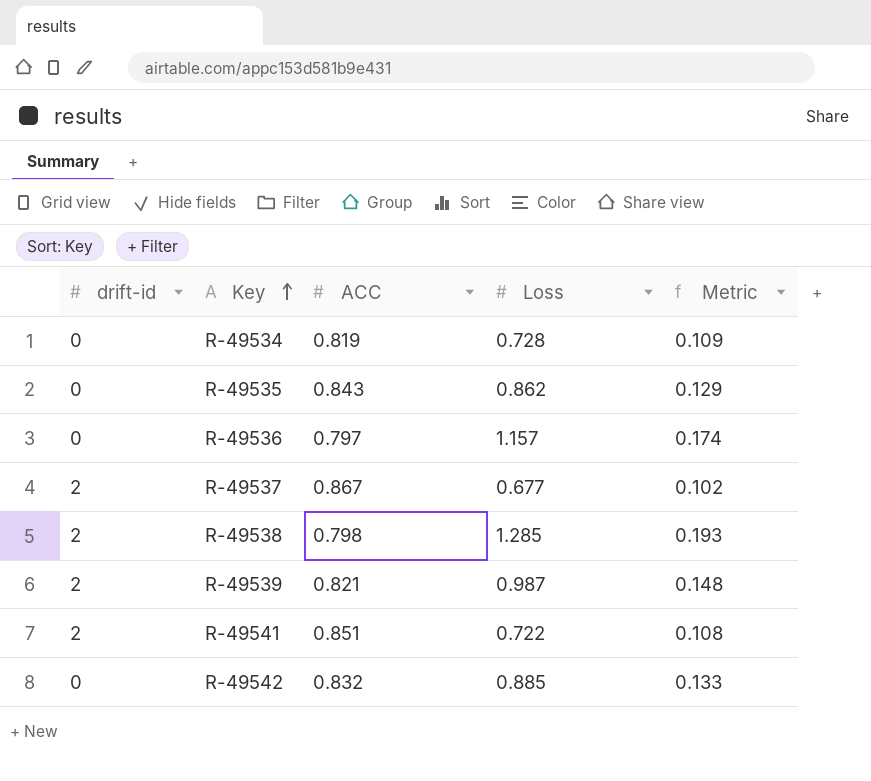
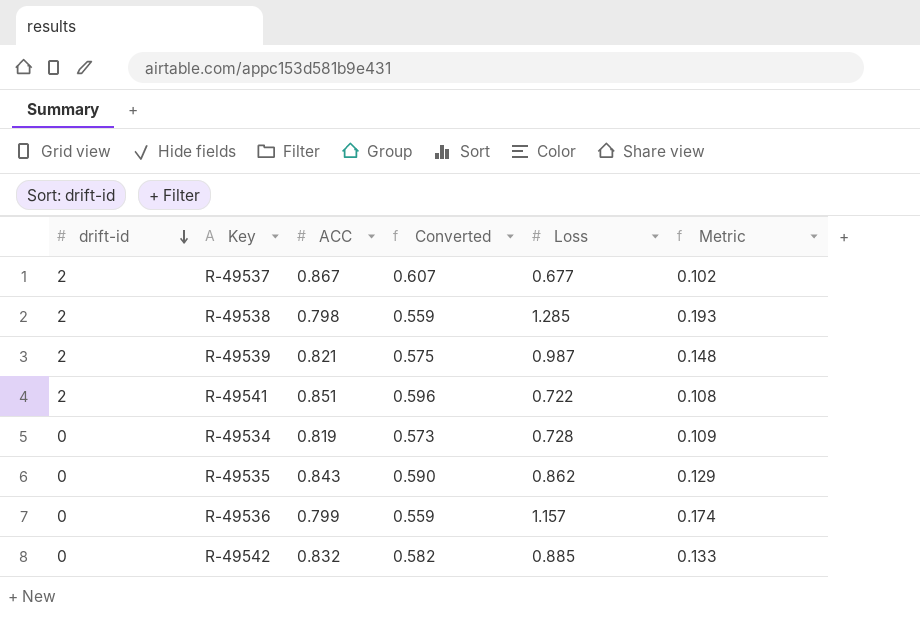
row order: Key ascending -> drift-id descending
column Converted | formula: none -> [ACC] * 0.7
R-49536 | ACC: 0.797 -> 0.799

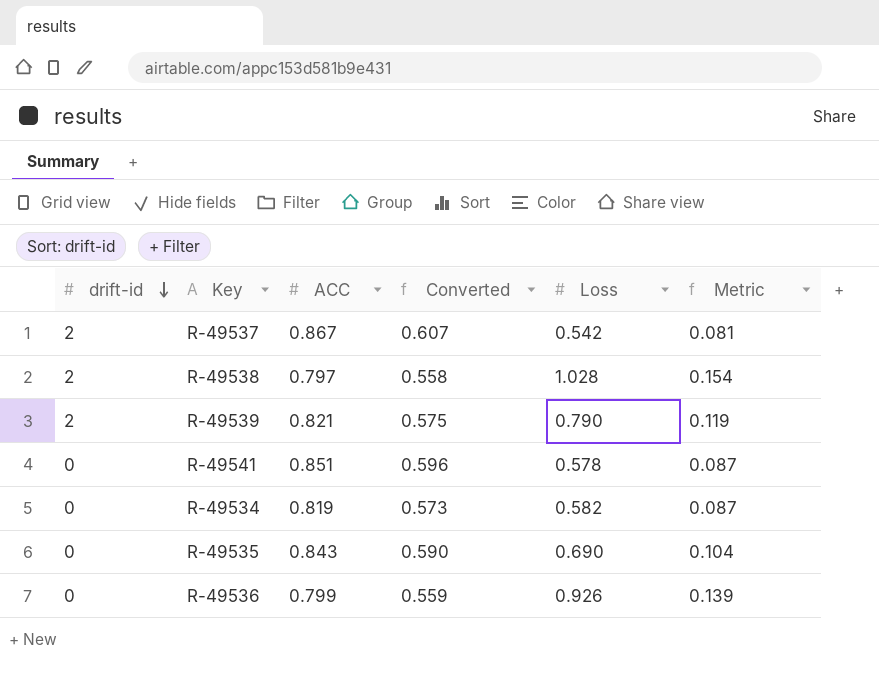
row R-49542: 0 | 0.832 | 0.582 | 0.885 | 0.133 -> none
R-49537 | Loss: 0.677 -> 0.542
R-49537 | Metric: 0.102 -> 0.081
R-49538 | ACC: 0.798 -> 0.797
R-49538 | Converted: 0.559 -> 0.558
R-49538 | Loss: 1.285 -> 1.028
R-49538 | Metric: 0.193 -> 0.154
R-49539 | Loss: 0.987 -> 0.790
R-49539 | Metric: 0.148 -> 0.119
R-49541 | drift-id: 2 -> 0
R-49541 | Loss: 0.722 -> 0.578
R-49541 | Metric: 0.108 -> 0.087
R-49534 | Loss: 0.728 -> 0.582
R-49534 | Metric: 0.109 -> 0.087
R-49535 | Loss: 0.862 -> 0.690
R-49535 | Metric: 0.129 -> 0.104
R-49536 | Loss: 1.157 -> 0.926
R-49536 | Metric: 0.174 -> 0.139

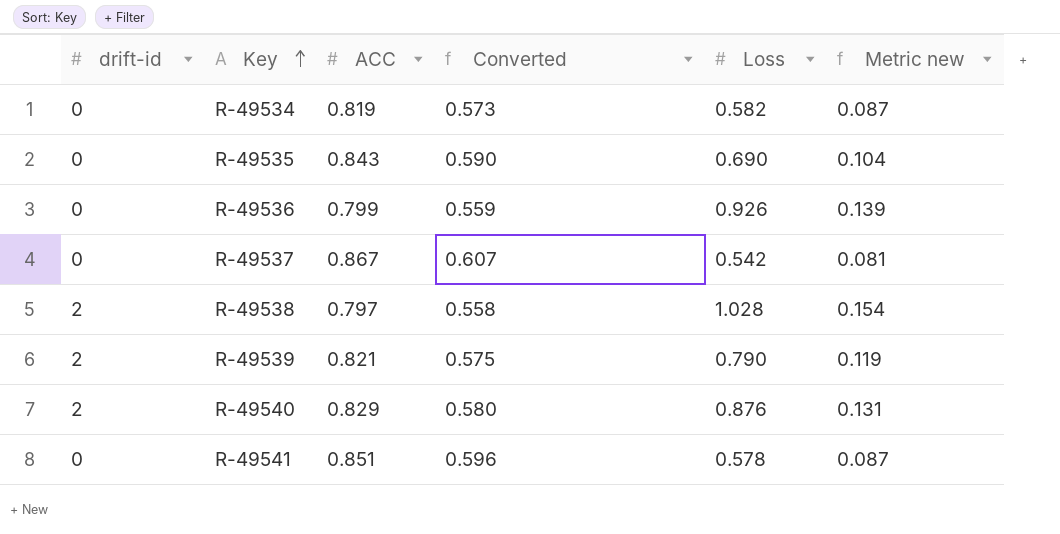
row order: drift-id descending -> Key ascending
column name: Metric -> Metric new
R-49537 | drift-id: 2 -> 0
row R-49540: none -> 2 | 0.829 | 0.580 | 0.876 | 0.131

